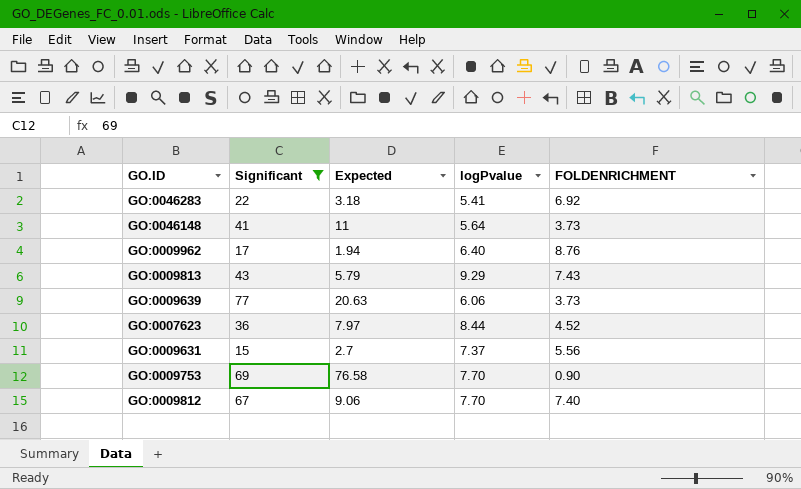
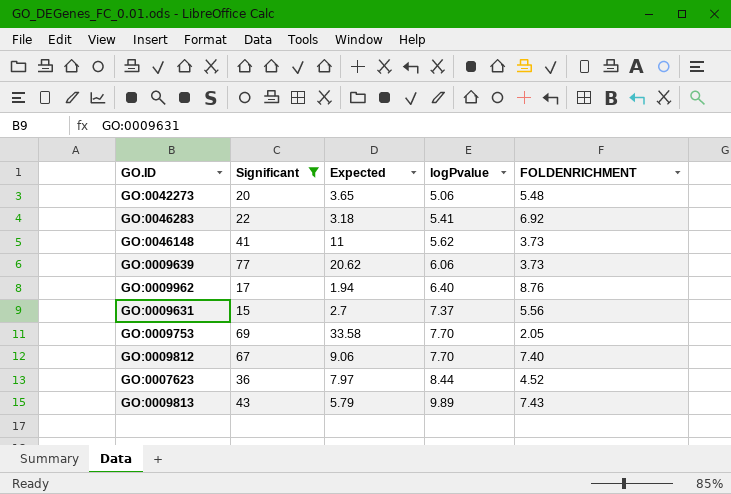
row order: none -> logPvalue ascending
row GO:0042273: none -> 20 | 3.65 | 5.06 | 5.48
GO:0046148 | logPvalue: 5.64 -> 5.62
GO:0009639 | Expected: 20.63 -> 20.62
GO:0009753 | Expected: 76.58 -> 33.58
GO:0009753 | FOLDENRICHMENT: 0.90 -> 2.05
GO:0009813 | logPvalue: 9.29 -> 9.89

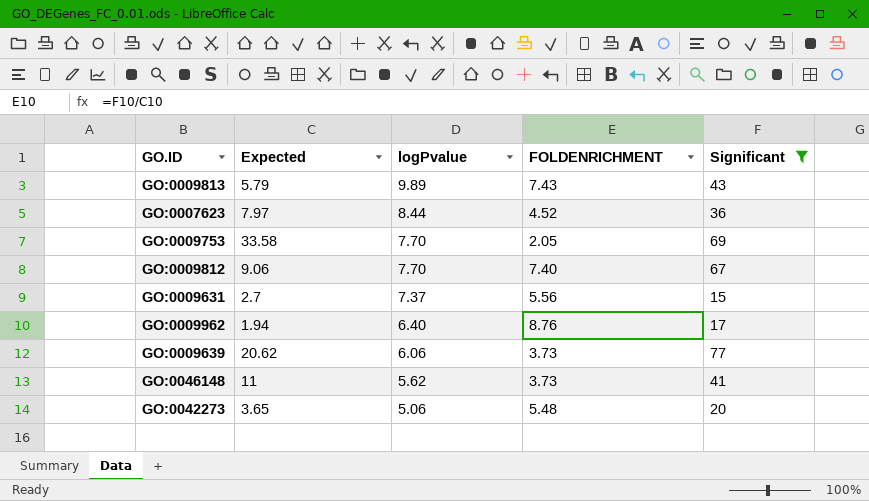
row order: logPvalue ascending -> logPvalue descending
column Significant | position: 2 -> 5
row GO:0046283: 22 | 3.18 | 5.41 | 6.92 -> none

